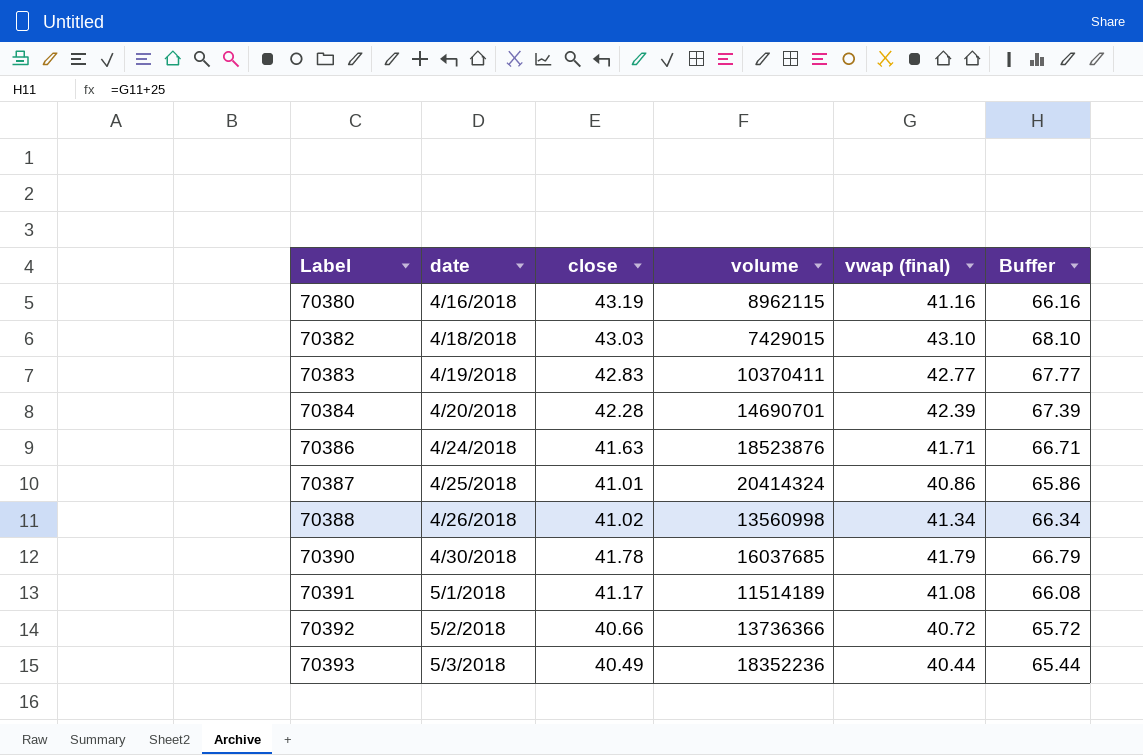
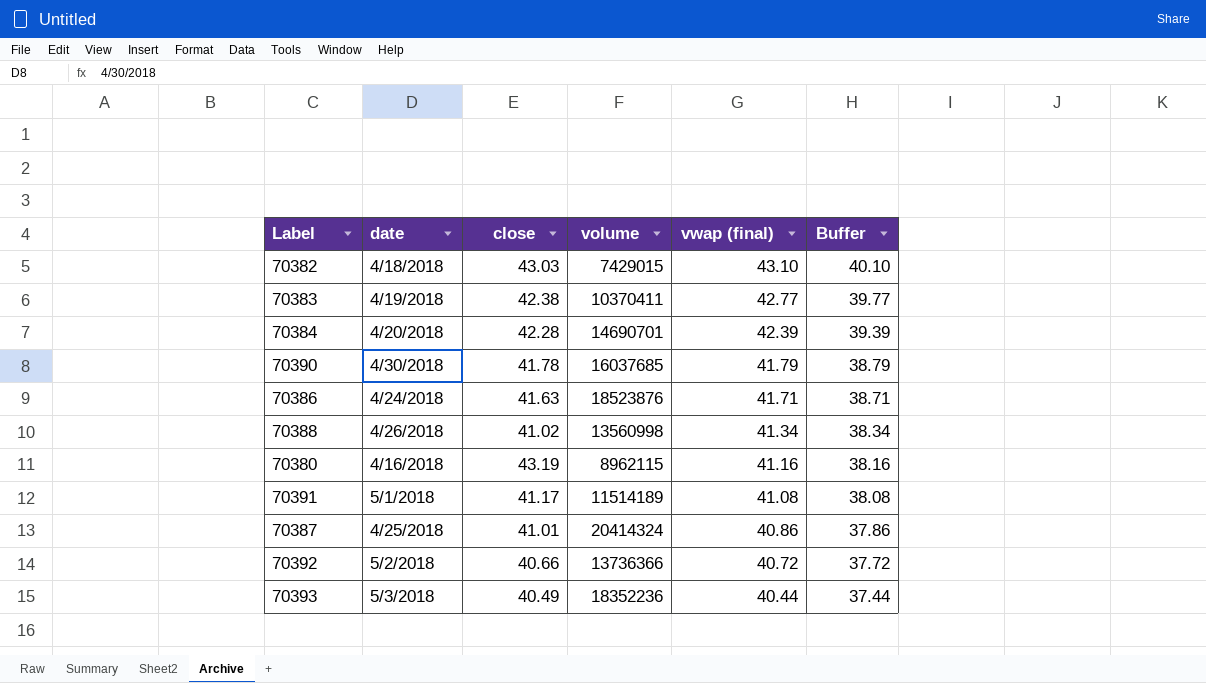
row order: Label ascending -> vwap (final) descending
column Buffer | formula: [vwap (final)] + 25 -> [vwap (final)] - 3
70383 | close: 42.83 -> 42.38

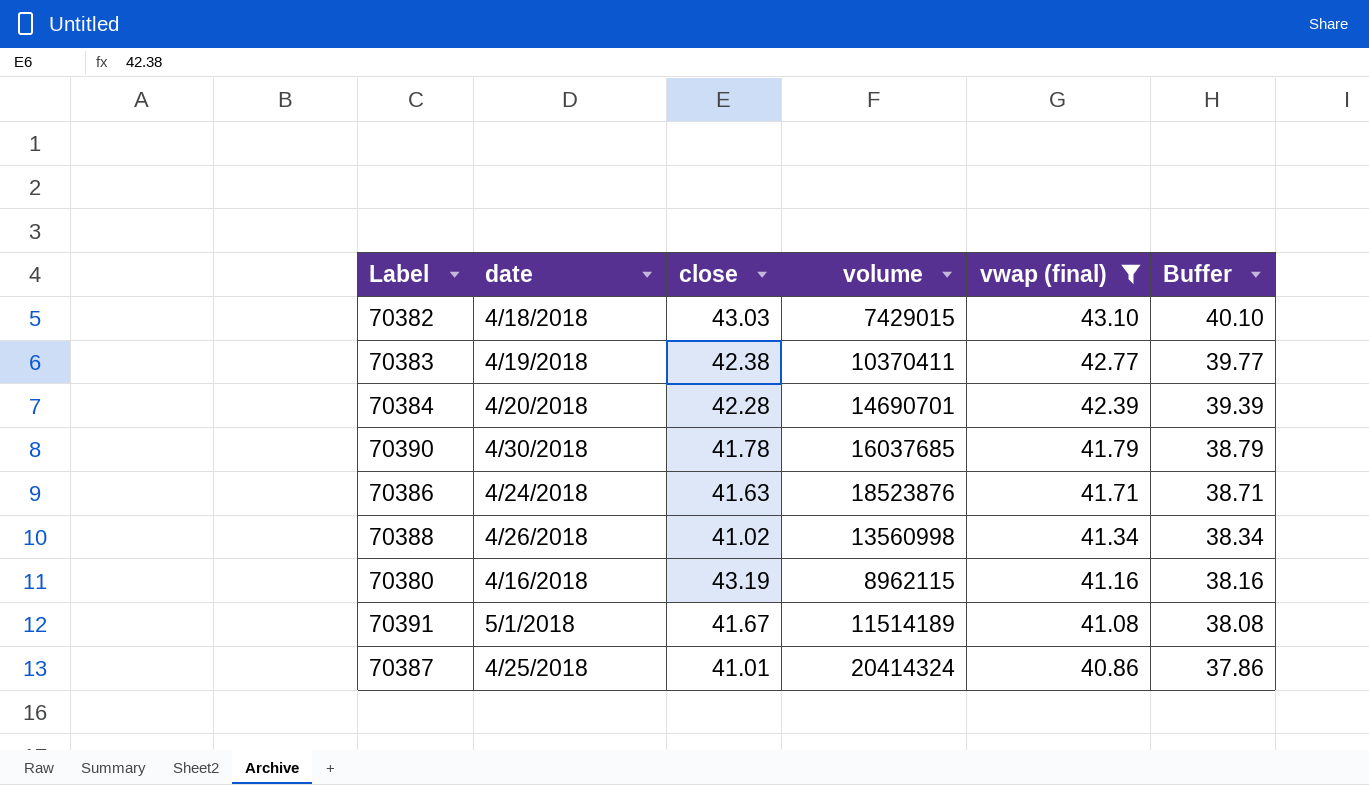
filter: none -> vwap (final) >= 40.86
70391 | close: 41.17 -> 41.67

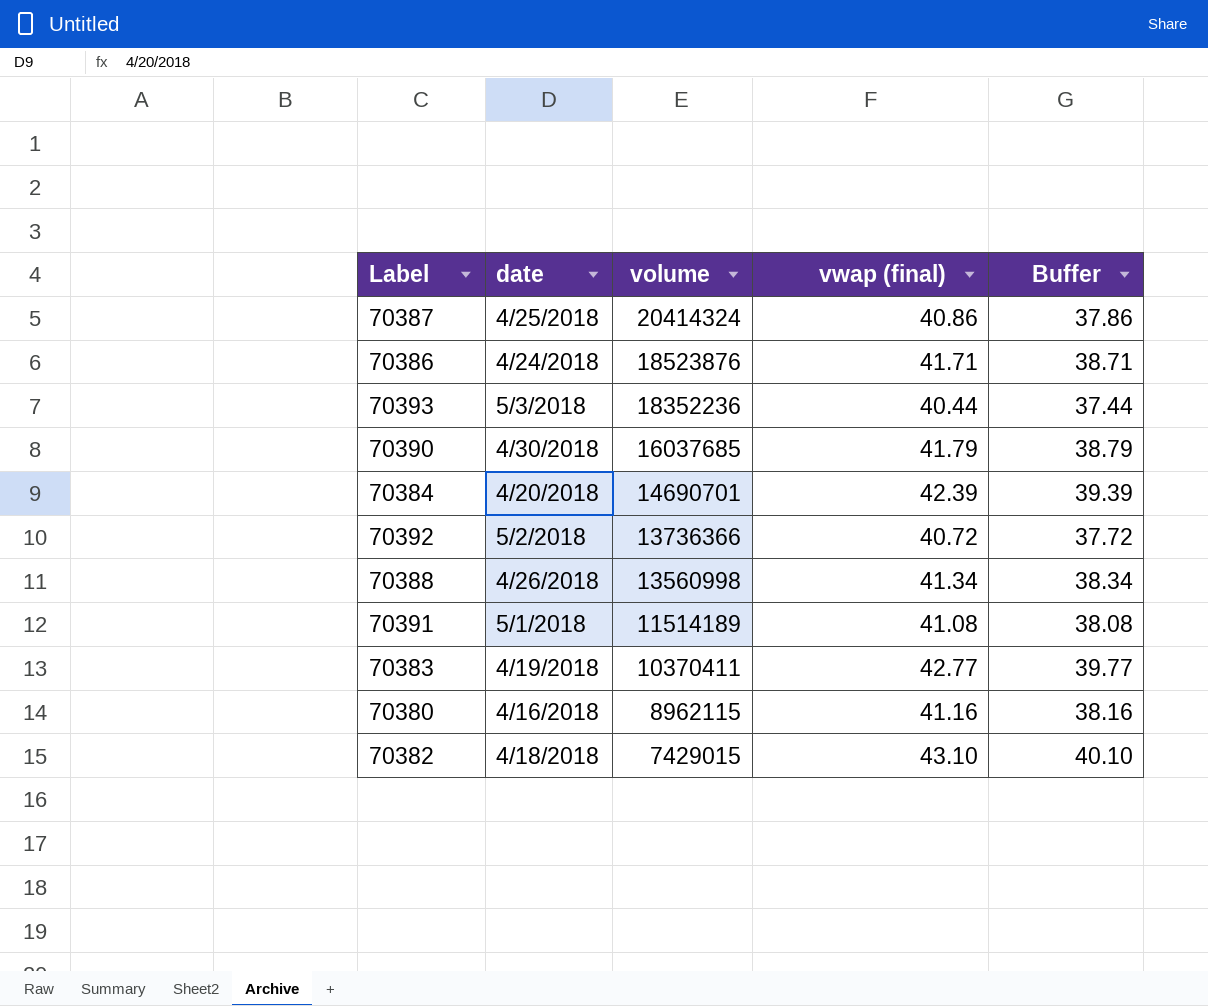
filter: vwap (final) >= 40.86 -> none
row order: vwap (final) descending -> volume descending
column close | position: 3 -> none

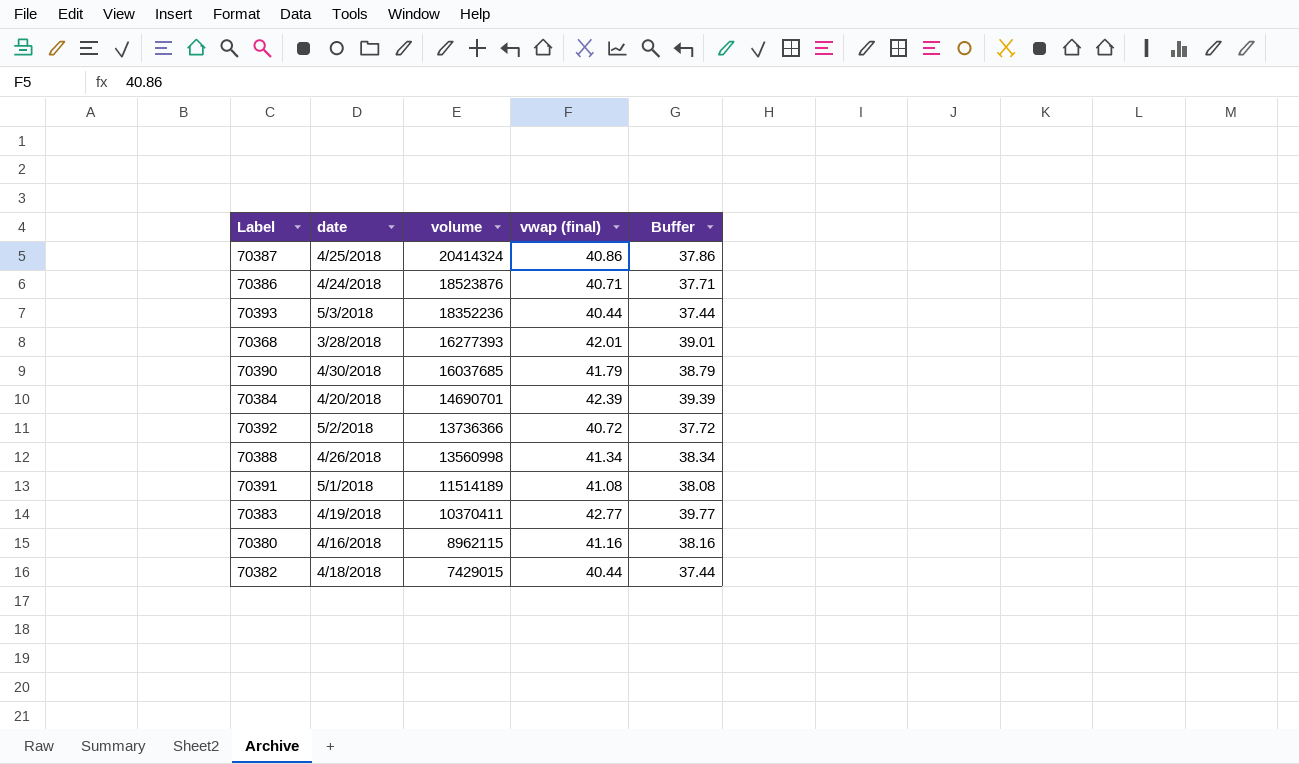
70386 | vwap (final): 41.71 -> 40.71
70386 | Buffer: 38.71 -> 37.71
row 70368: none -> 3/28/2018 | 16277393 | 42.01 | 39.01
70382 | vwap (final): 43.10 -> 40.44
70382 | Buffer: 40.10 -> 37.44

